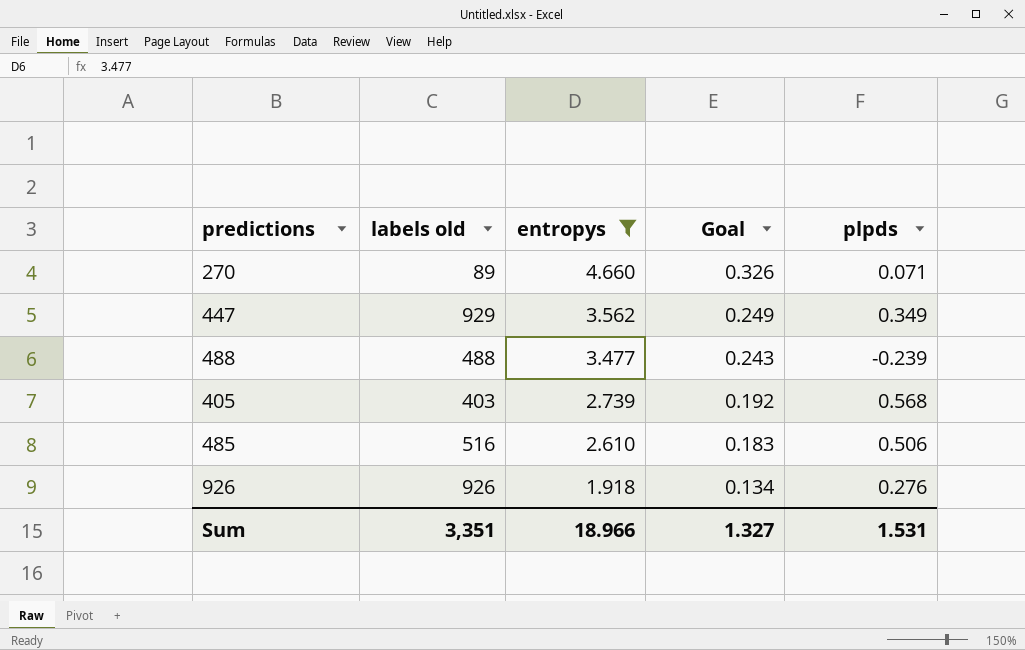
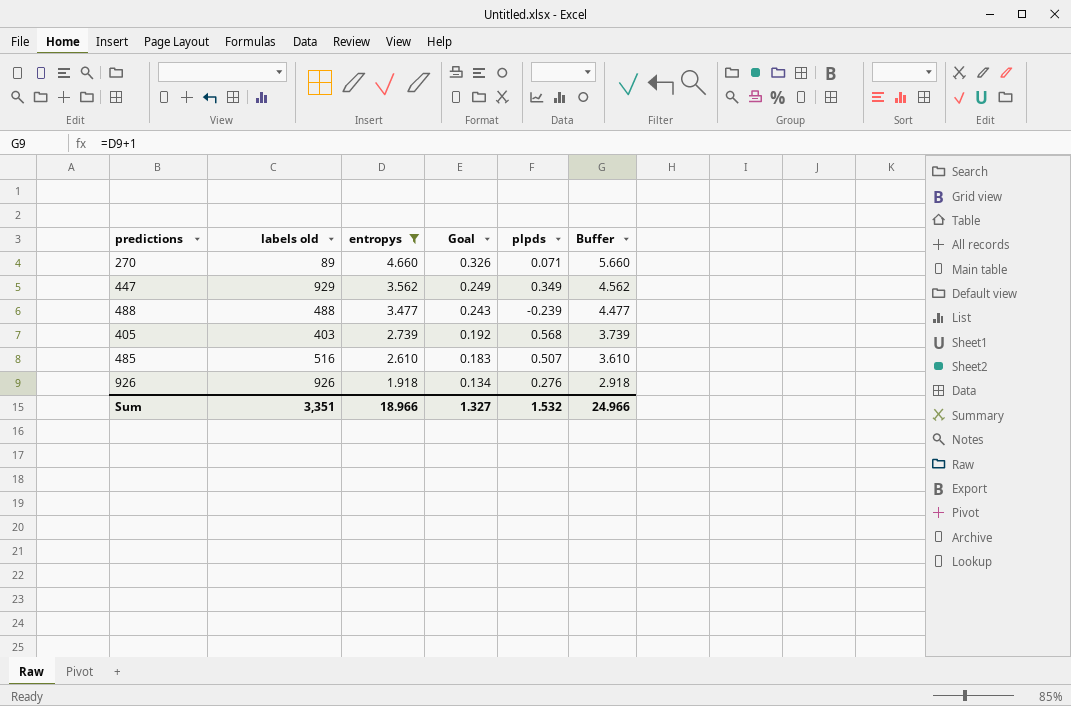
column Buffer | formula: none -> [entropys] + 1
485 | plpds: 0.506 -> 0.507
Sum | plpds: 1.531 -> 1.532

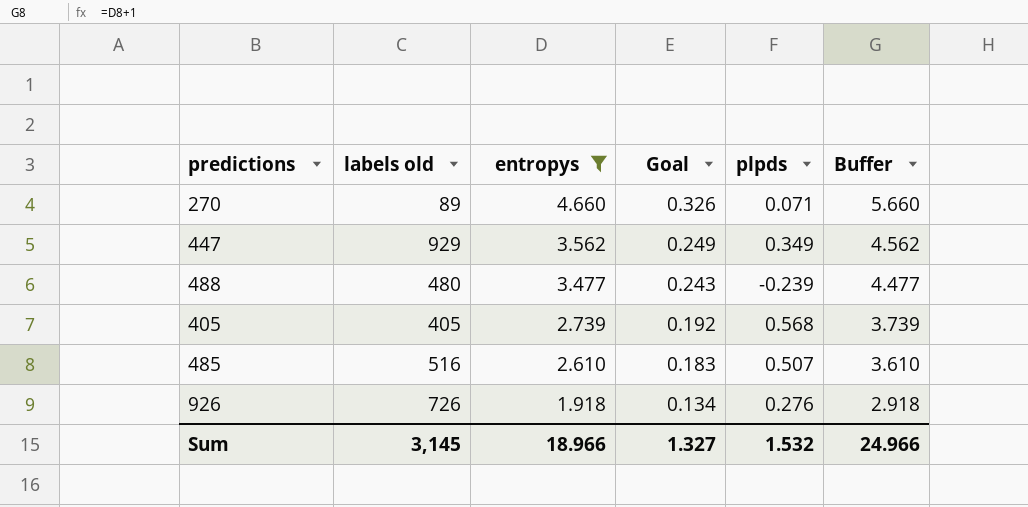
488 | labels old: 488 -> 480
405 | labels old: 403 -> 405
926 | labels old: 926 -> 726
Sum | labels old: 3,351 -> 3,145

